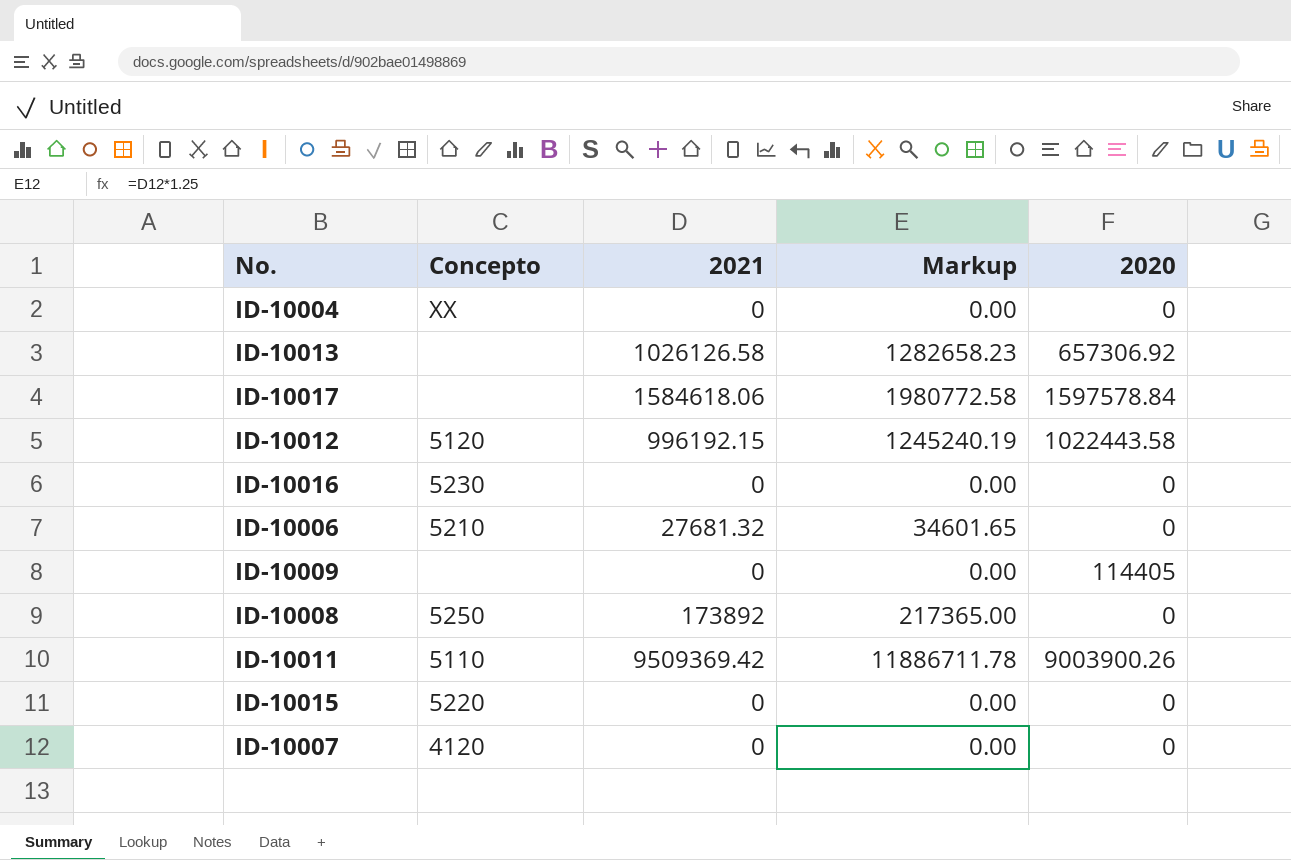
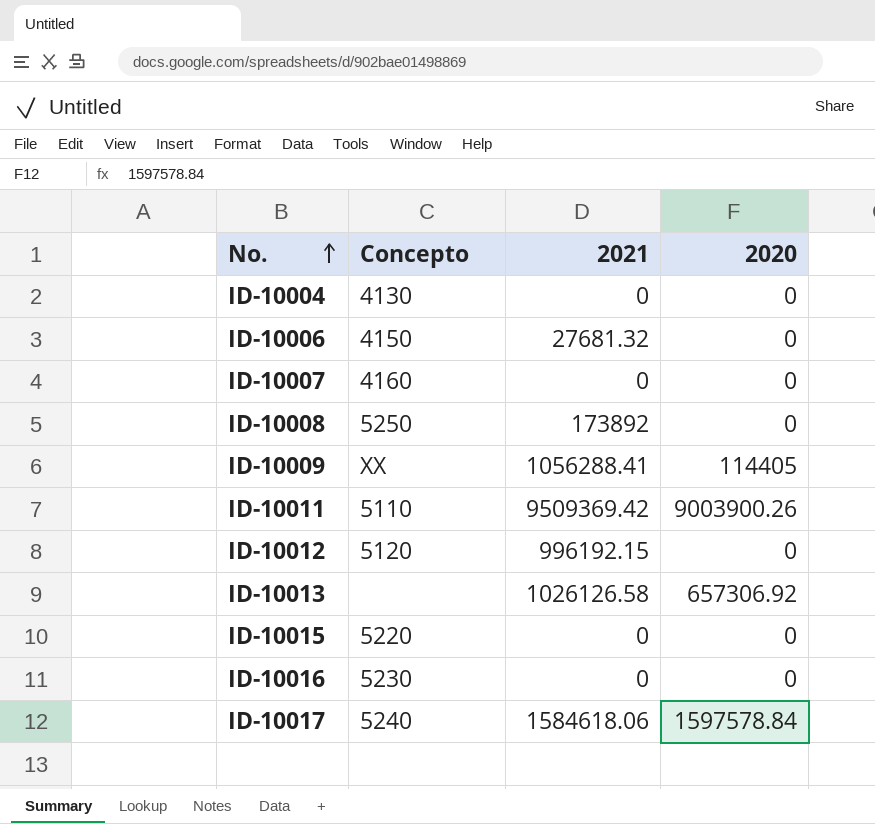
row order: none -> No. ascending
column Markup | formula: [2021] * 1.25 -> none
ID-10004 | Concepto: XX -> 4130
ID-10006 | Concepto: 5210 -> 4150
ID-10007 | Concepto: 4120 -> 4160
ID-10009 | Concepto: none -> XX
ID-10009 | 2021: 0 -> 1056288.41
ID-10012 | 2020: 1022443.58 -> 0
ID-10017 | Concepto: none -> 5240

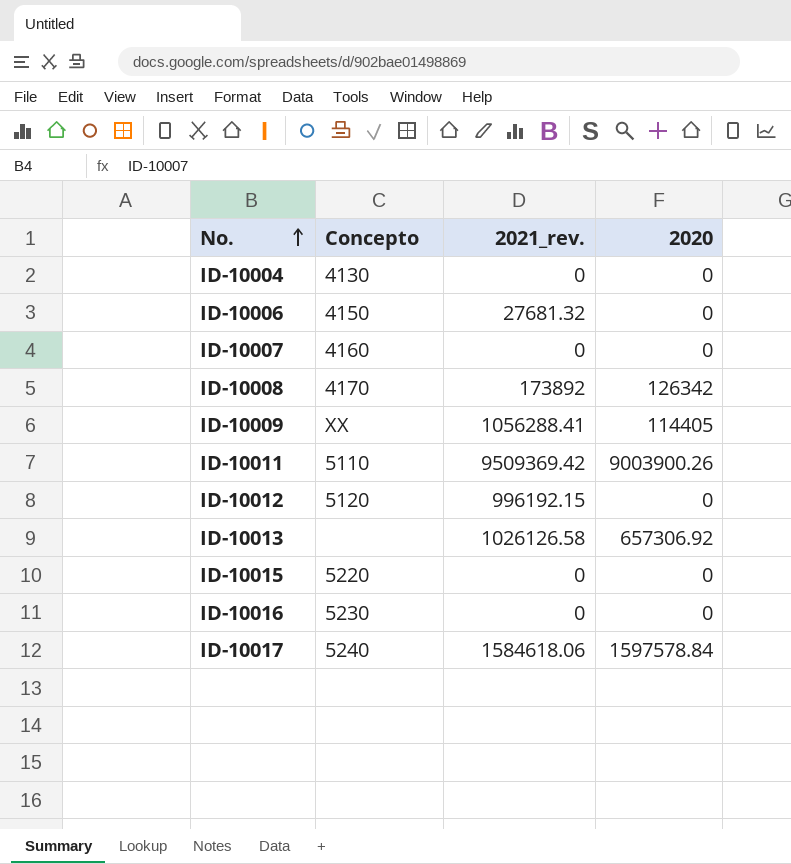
column name: 2021 -> 2021_rev.
ID-10008 | Concepto: 5250 -> 4170
ID-10008 | 2020: 0 -> 126342

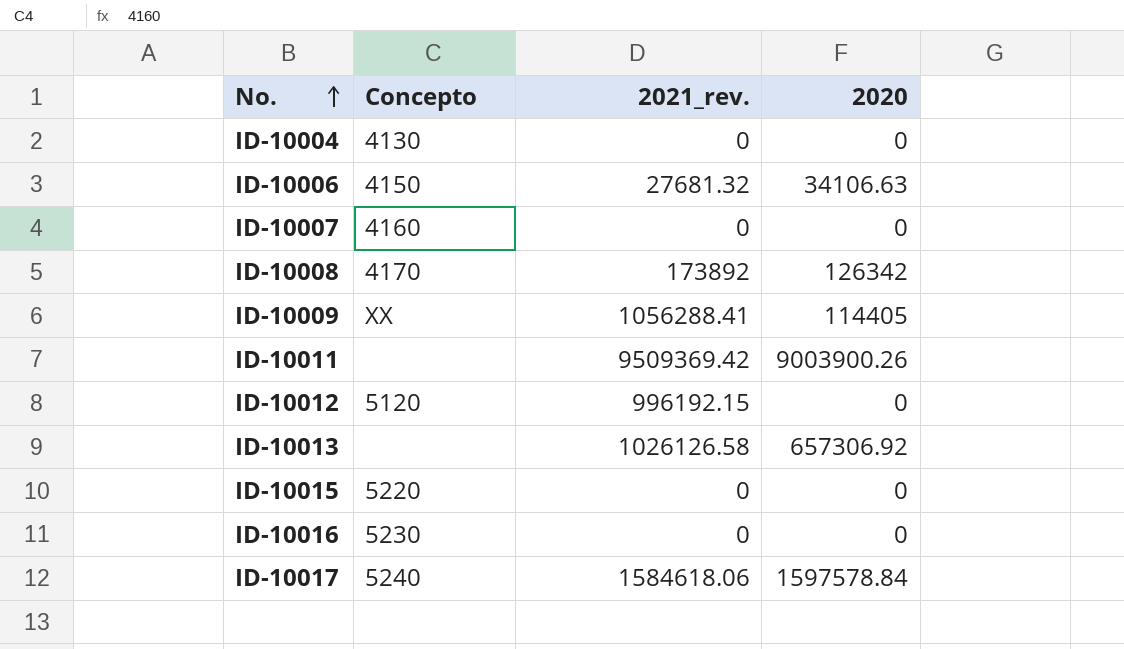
ID-10006 | 2020: 0 -> 34106.63
ID-10011 | Concepto: 5110 -> none

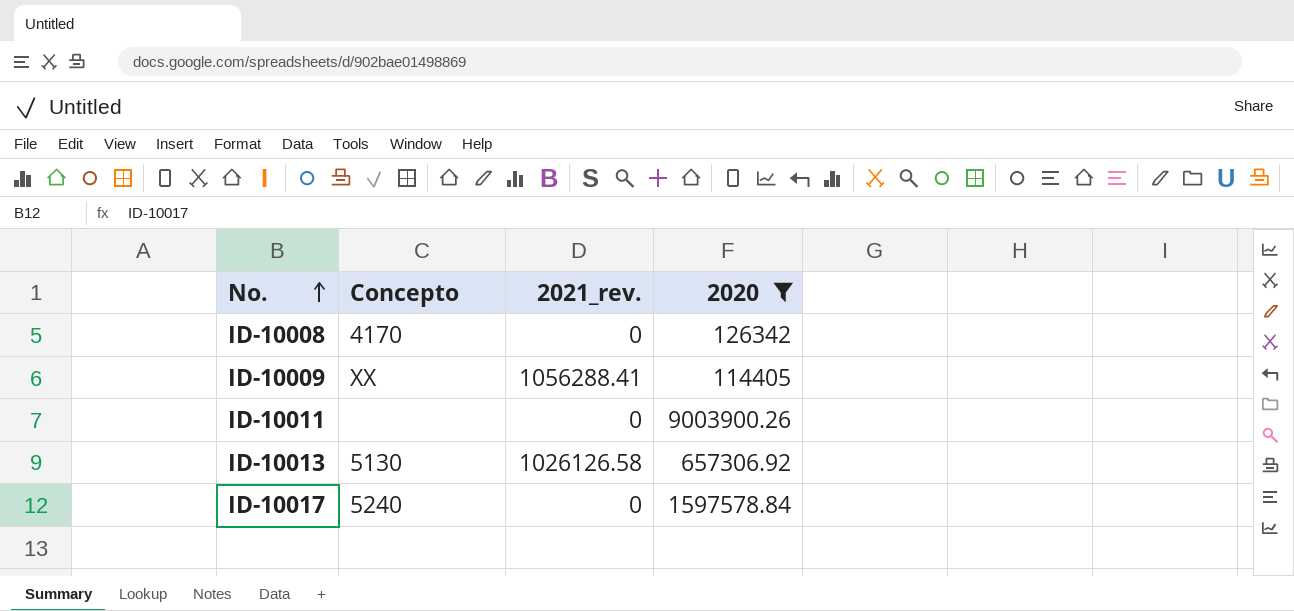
filter: none -> 2020 >= 114405
ID-10008 | 2021_rev.: 173892 -> 0
ID-10011 | 2021_rev.: 9509369.42 -> 0
ID-10013 | Concepto: none -> 5130
ID-10017 | 2021_rev.: 1584618.06 -> 0

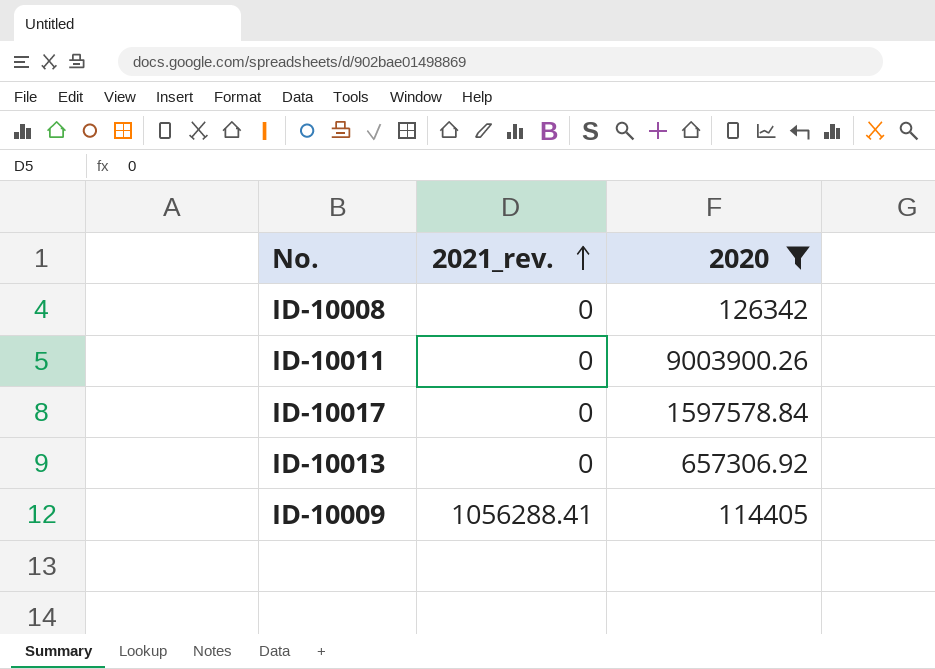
row order: No. ascending -> 2021_rev. ascending
column Concepto | position: 2 -> none
ID-10013 | 2021_rev.: 1026126.58 -> 0

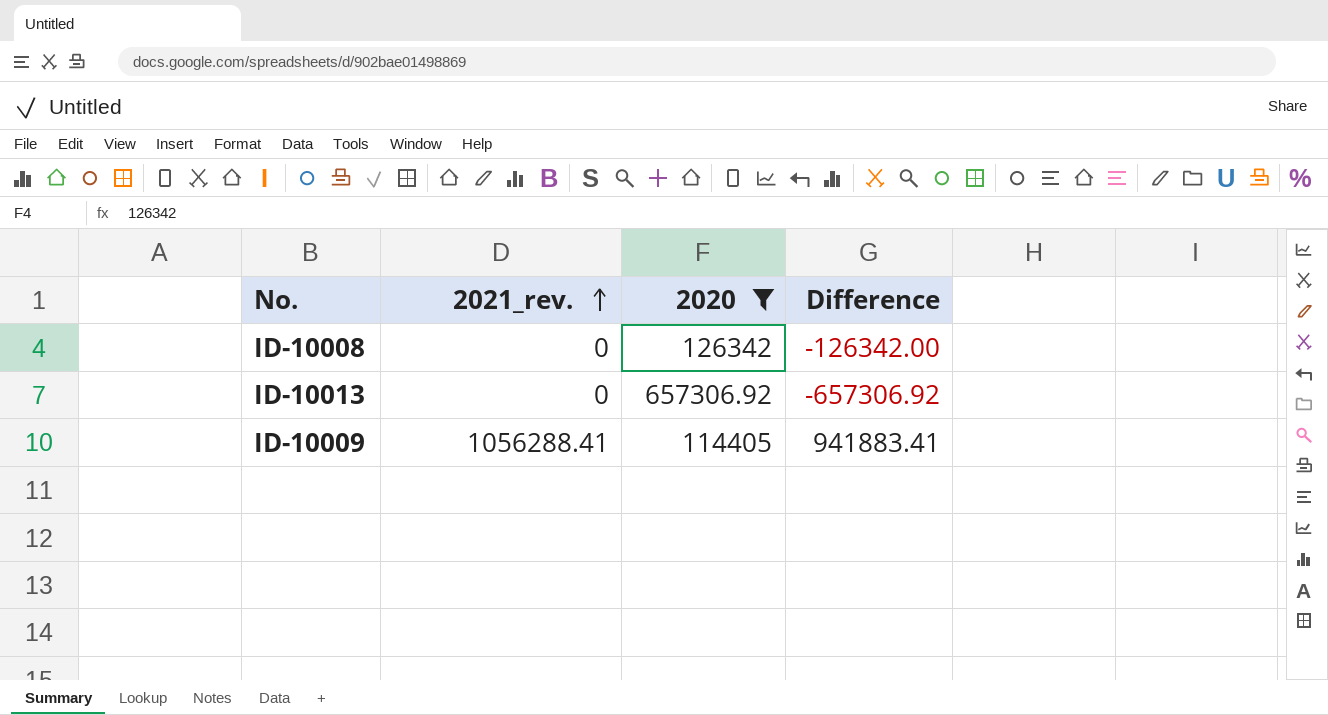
column Difference | formula: none -> [2021_rev.] - [2020]
row ID-10011: 0 | 9003900.26 -> none
row ID-10017: 0 | 1597578.84 -> none

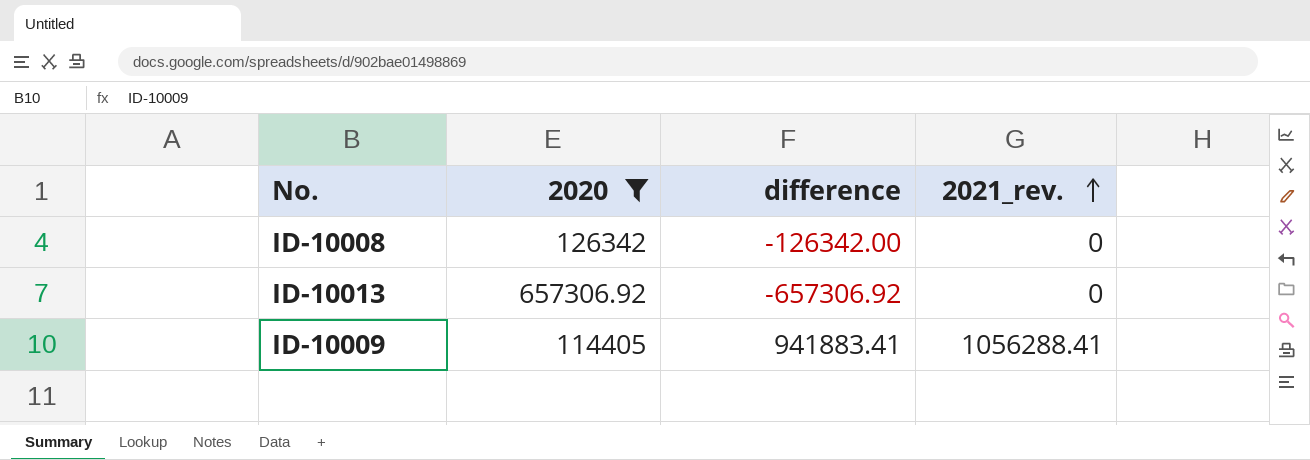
column name: Difference -> difference
column 2021_rev. | position: 2 -> 4

